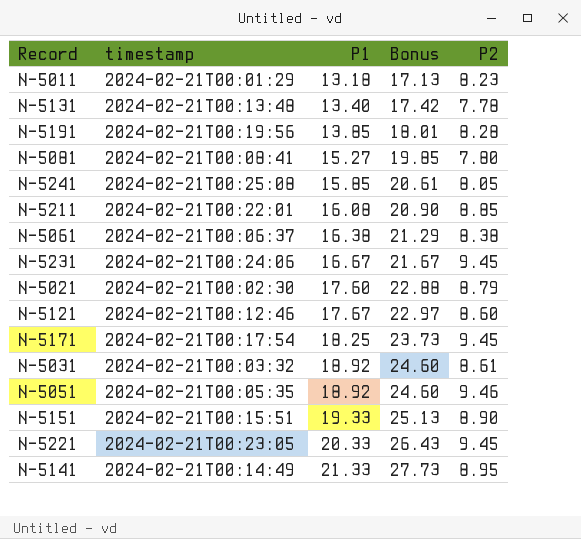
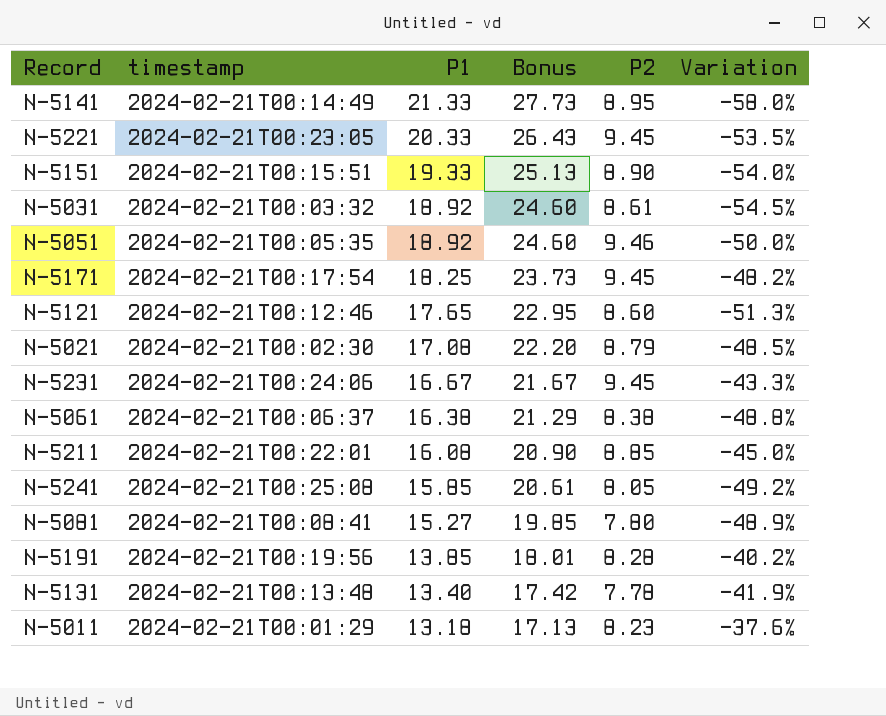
row order: P1 ascending -> P1 descending
column Variation | formula: none -> ([P2] - [P1]) / [P1]
N-5121 | P1: 17.67 -> 17.65
N-5121 | Bonus: 22.97 -> 22.95
N-5021 | P1: 17.60 -> 17.08
N-5021 | Bonus: 22.88 -> 22.20

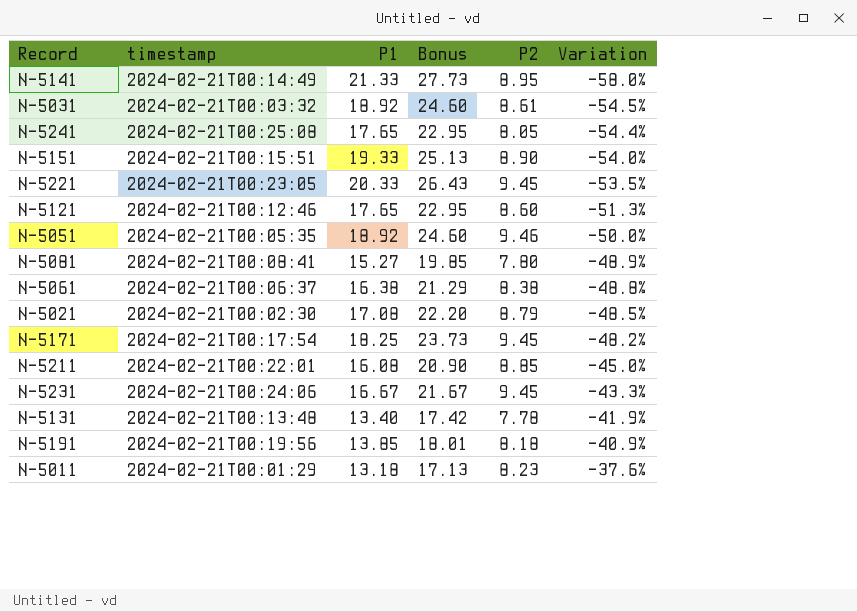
row order: P1 descending -> Variation ascending
N-5241 | P1: 15.85 -> 17.65
N-5241 | Bonus: 20.61 -> 22.95
N-5241 | Variation: -49.2% -> -54.4%
N-5191 | P2: 8.28 -> 8.18
N-5191 | Variation: -40.2% -> -40.9%

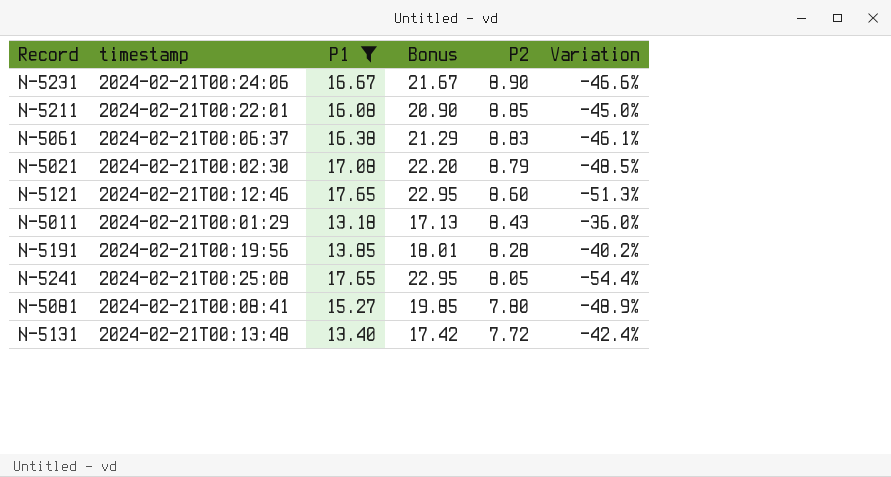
filter: none -> P1 <= 17.65
row order: Variation ascending -> P2 descending
N-5231 | P2: 9.45 -> 8.90
N-5231 | Variation: -43.3% -> -46.6%
N-5061 | P2: 8.38 -> 8.83
N-5061 | Variation: -48.8% -> -46.1%
N-5011 | P2: 8.23 -> 8.43
N-5011 | Variation: -37.6% -> -36.0%
N-5191 | P2: 8.18 -> 8.28
N-5191 | Variation: -40.9% -> -40.2%
N-5131 | P2: 7.78 -> 7.72
N-5131 | Variation: -41.9% -> -42.4%

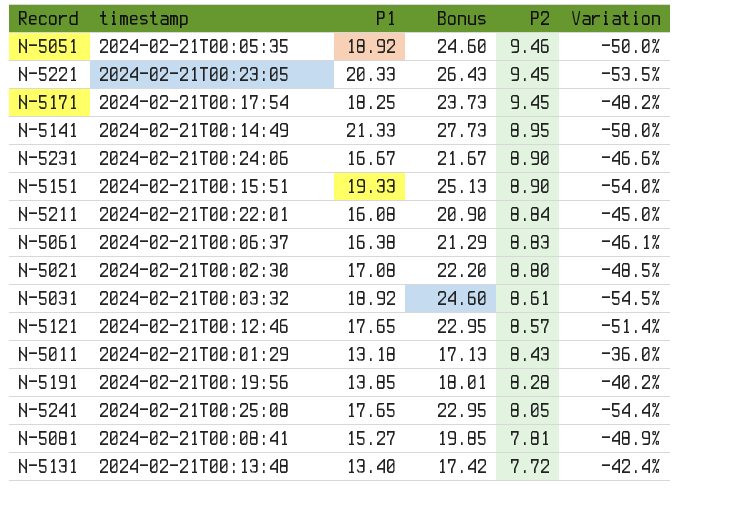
filter: P1 <= 17.65 -> none
N-5211 | P2: 8.85 -> 8.84
N-5021 | P2: 8.79 -> 8.80
N-5121 | P2: 8.60 -> 8.57
N-5121 | Variation: -51.3% -> -51.4%
N-5081 | P2: 7.80 -> 7.81

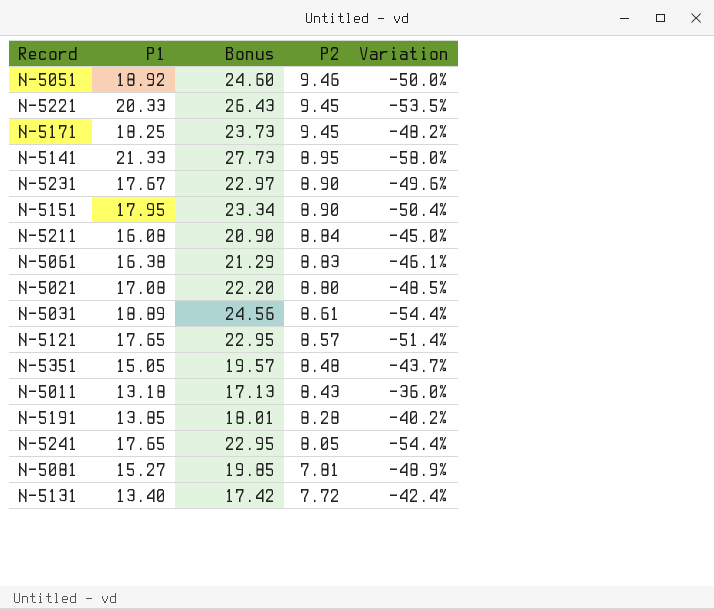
column timestamp | position: 2 -> none
N-5231 | P1: 16.67 -> 17.67
N-5231 | Bonus: 21.67 -> 22.97
N-5231 | Variation: -46.6% -> -49.6%
N-5151 | P1: 19.33 -> 17.95
N-5151 | Bonus: 25.13 -> 23.34
N-5151 | Variation: -54.0% -> -50.4%
N-5031 | P1: 18.92 -> 18.89
N-5031 | Bonus: 24.60 -> 24.56
N-5031 | Variation: -54.5% -> -54.4%
row N-5351: none -> 15.05 | 19.57 | 8.48 | -43.7%

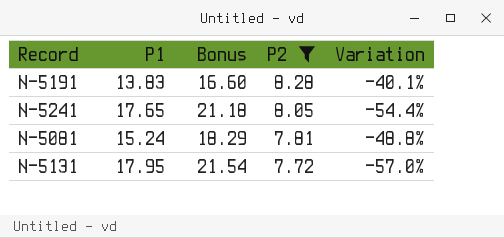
filter: none -> P2 <= 8.28
column Bonus | formula: [P1] * 1.3 -> [P1] * 1.2
N-5191 | P1: 13.85 -> 13.83
N-5191 | Variation: -40.2% -> -40.1%
N-5081 | P1: 15.27 -> 15.24
N-5081 | Variation: -48.9% -> -48.8%
N-5131 | P1: 13.40 -> 17.95
N-5131 | Variation: -42.4% -> -57.0%

